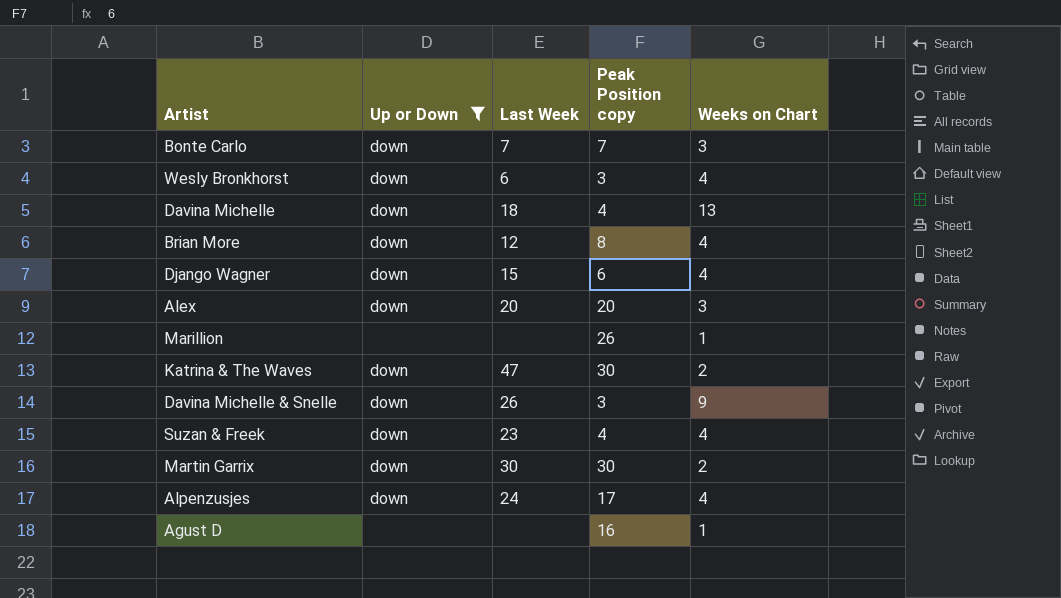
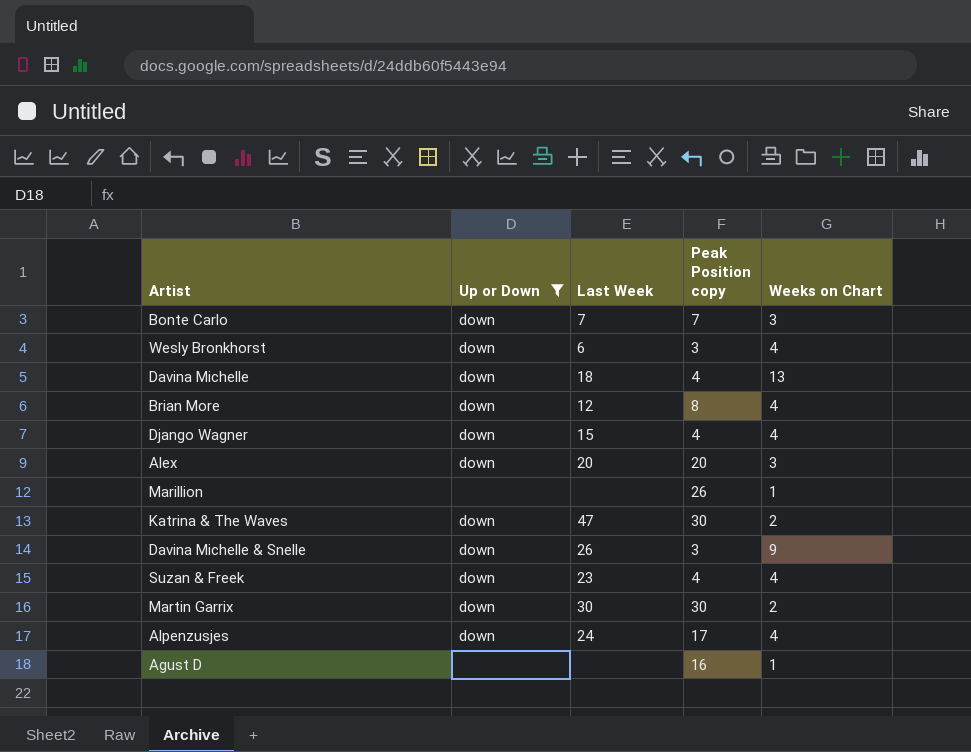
Django Wagner | Peak Position copy: 6 -> 4

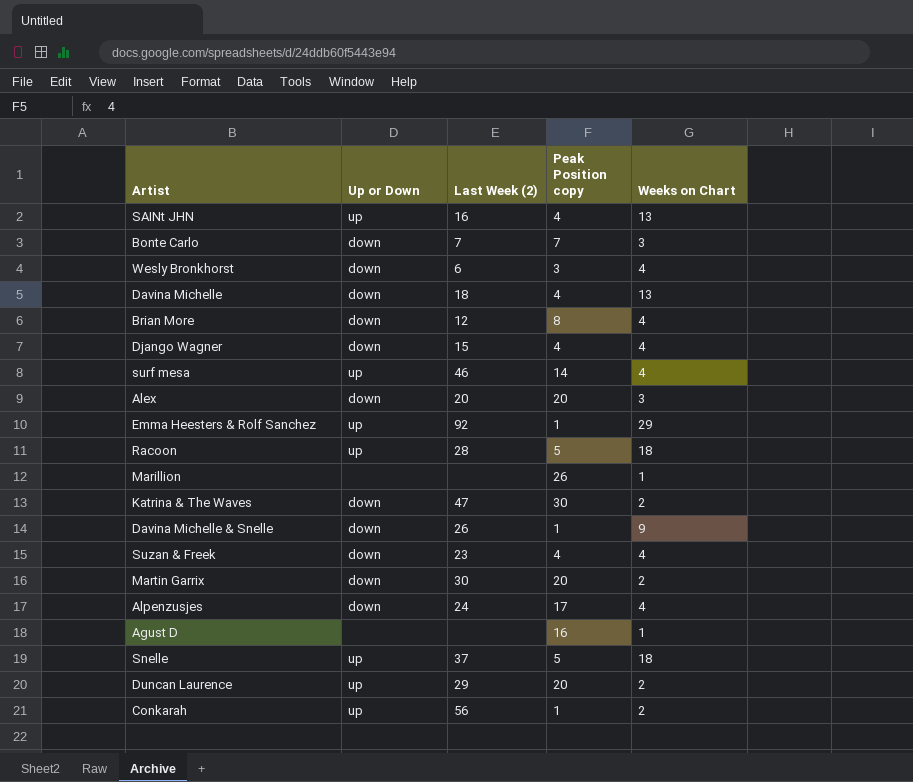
filter: Up or Down != up -> none
column name: Last Week -> Last Week (2)
Davina Michelle & Snelle | Peak Position copy: 3 -> 1
Martin Garrix | Peak Position copy: 30 -> 20

